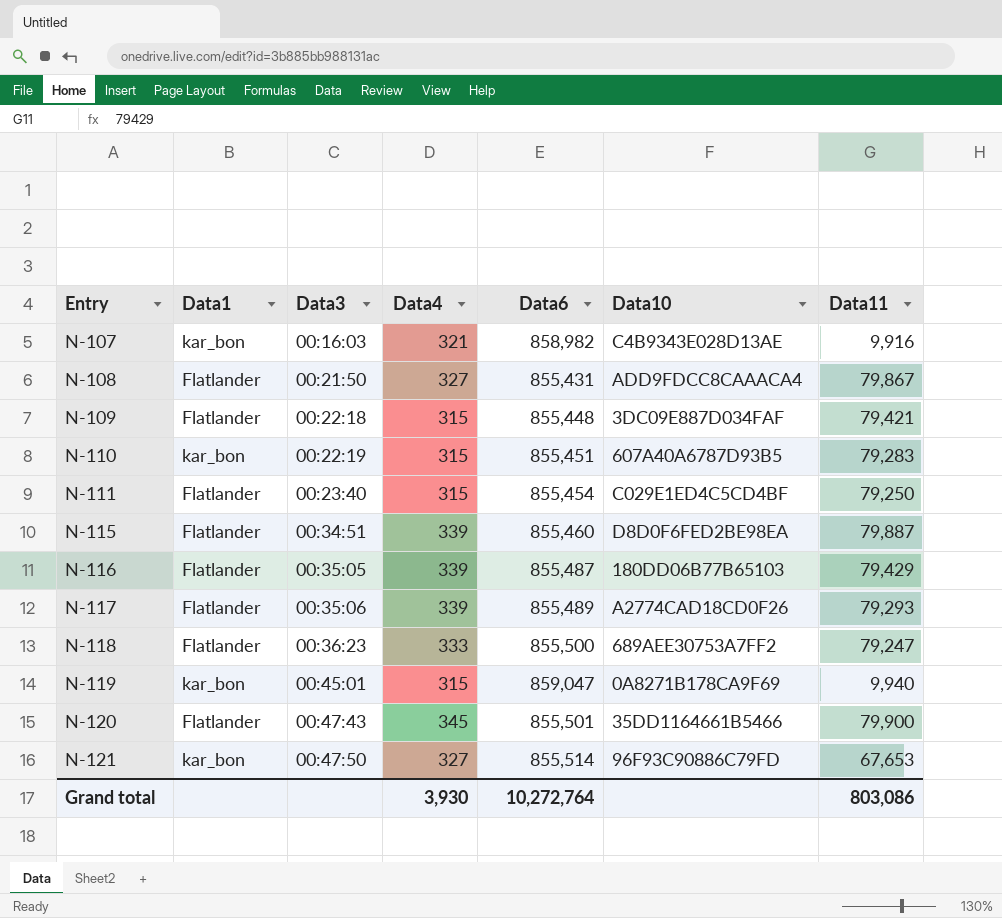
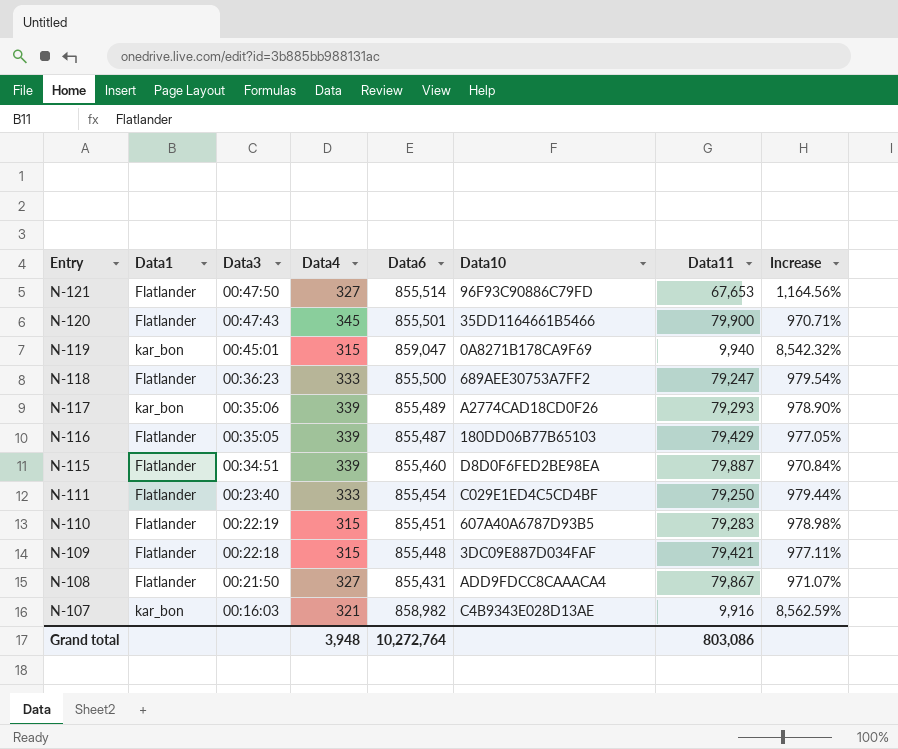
row order: Entry ascending -> Entry descending
column Increase | formula: none -> ([Data6] - [Data11]) / [Data11]
N-121 | Data1: kar_bon -> Flatlander
N-117 | Data1: Flatlander -> kar_bon
N-111 | Data4: 315 -> 333
N-110 | Data1: kar_bon -> Flatlander
Grand total | Data4: 3,930 -> 3,948

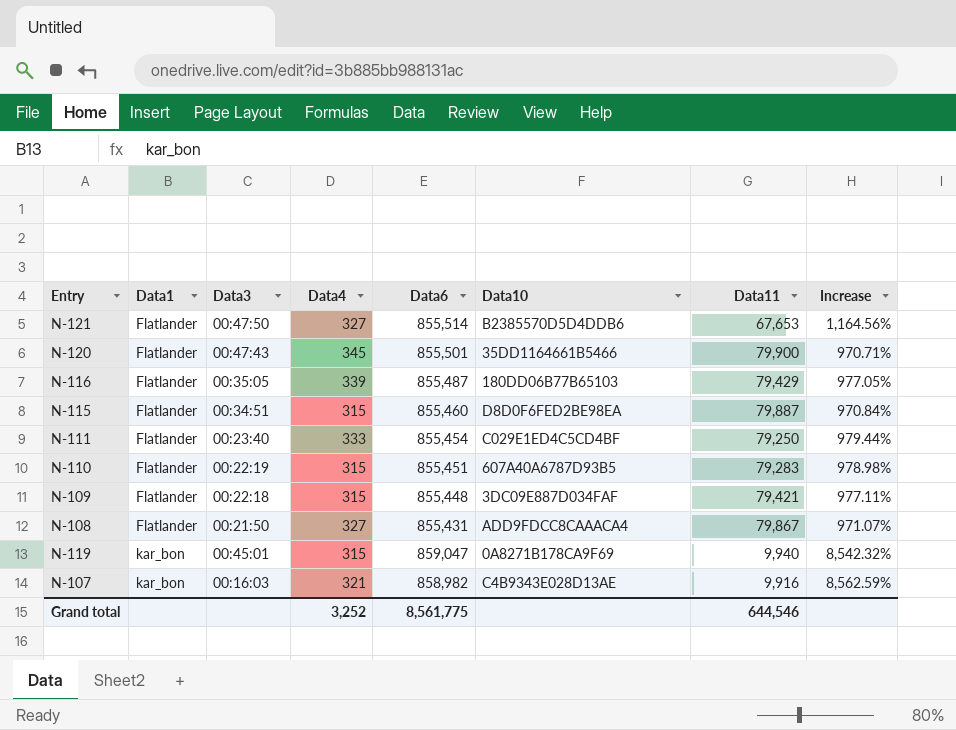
row order: Entry descending -> Data1 ascending
row N-118: Flatlander | 00:36:23 | 333 | 855,500 | 689AEE30753A7FF2 | 79,247 | 979.54% -> none
row N-117: kar_bon | 00:35:06 | 339 | 855,489 | A2774CAD18CD0F26 | 79,293 | 978.90% -> none
N-121 | Data10: 96F93C90886C79FD -> B2385570D5D4DDB6
N-115 | Data4: 339 -> 315
Grand total | Data4: 3,948 -> 3,252
Grand total | Data6: 10,272,764 -> 8,561,775
Grand total | Data11: 803,086 -> 644,546

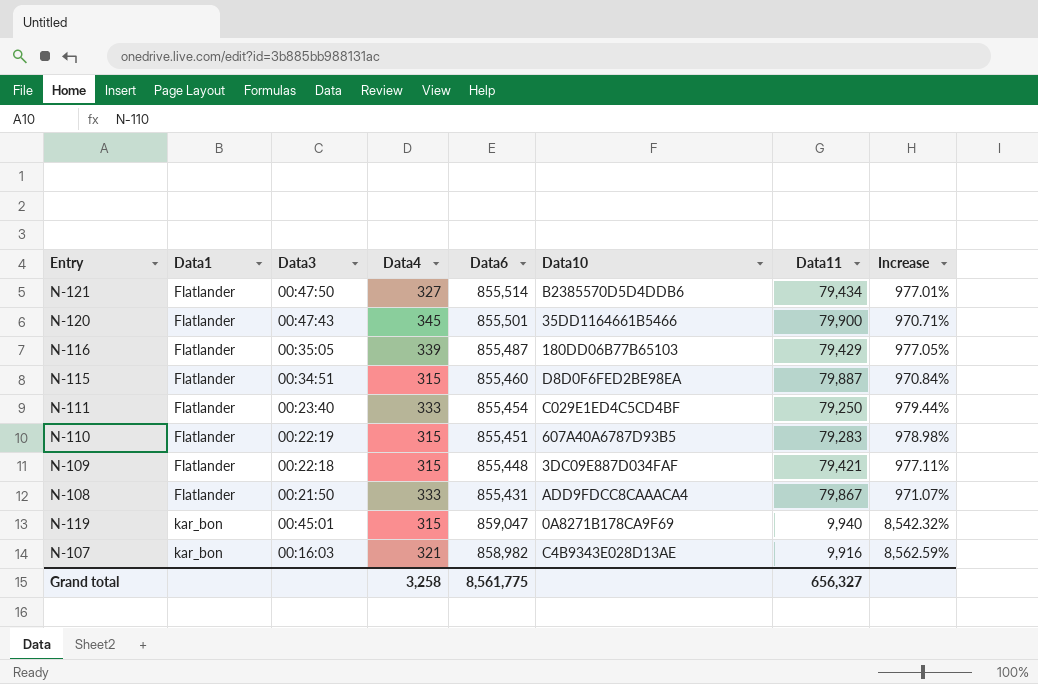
N-121 | Data11: 67,653 -> 79,434
N-121 | Increase: 1,164.56% -> 977.01%
N-108 | Data4: 327 -> 333
Grand total | Data4: 3,252 -> 3,258
Grand total | Data11: 644,546 -> 656,327

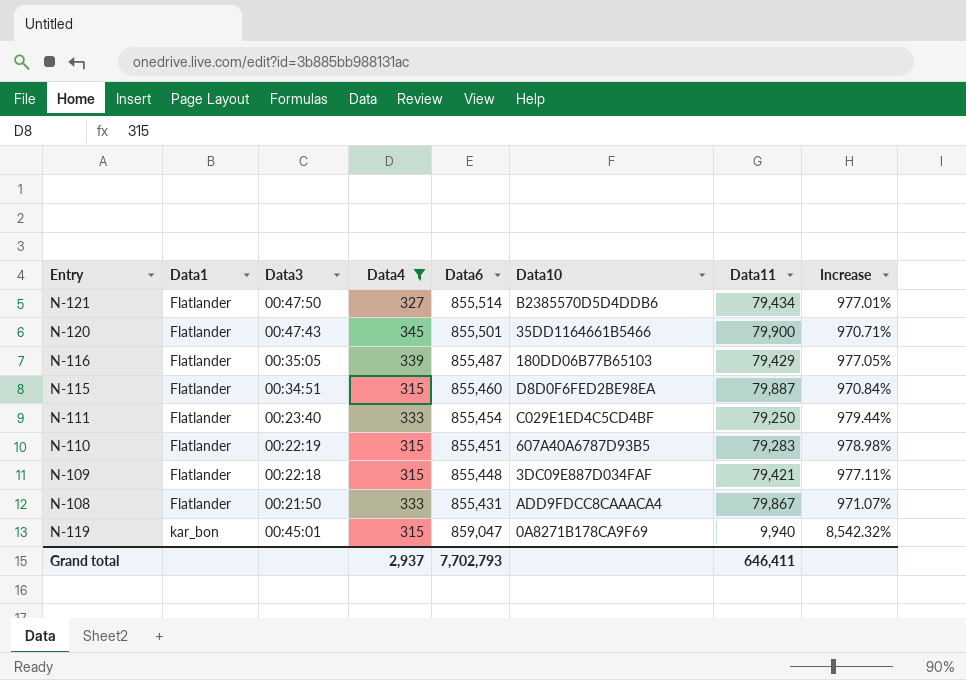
filter: none -> Data4 != 321
Grand total | Data4: 3,258 -> 2,937
Grand total | Data6: 8,561,775 -> 7,702,793
Grand total | Data11: 656,327 -> 646,411

